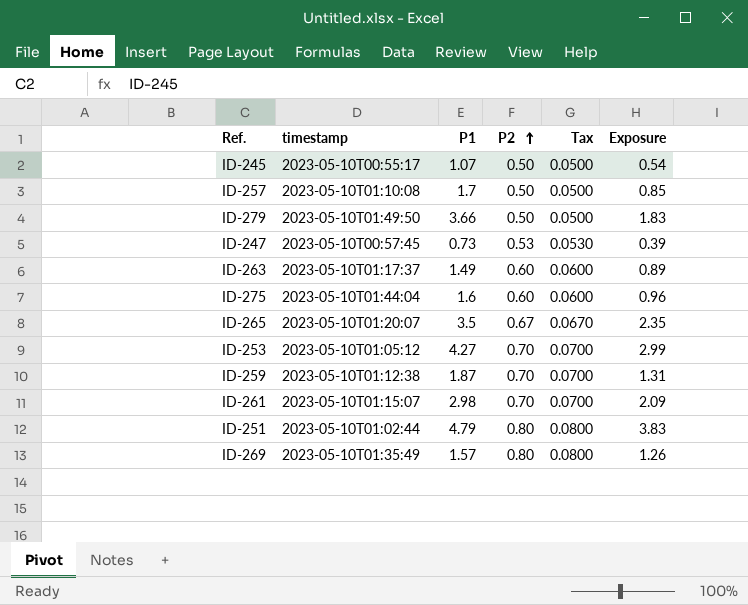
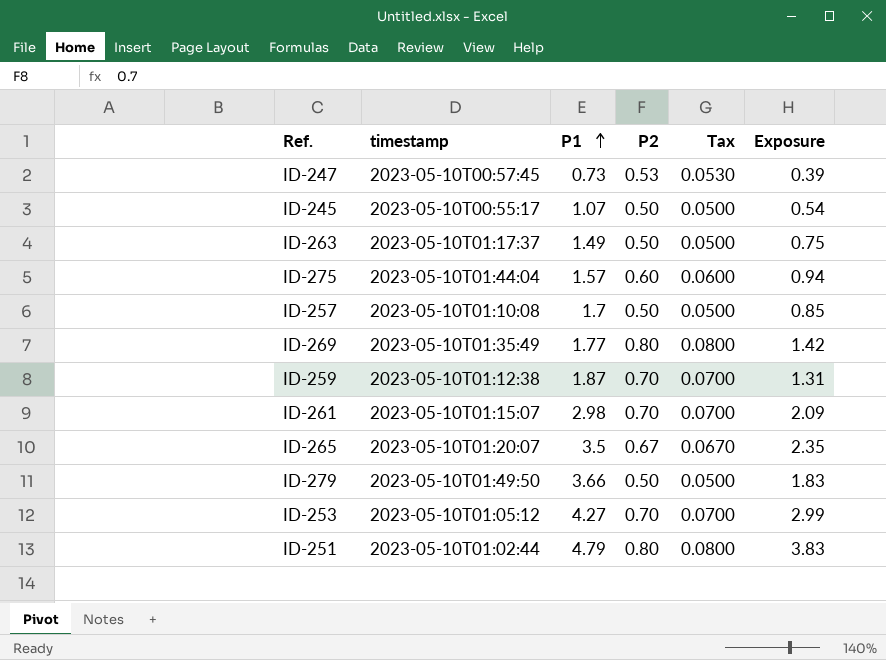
row order: P2 ascending -> P1 ascending
ID-263 | P2: 0.60 -> 0.50
ID-263 | Tax: 0.0600 -> 0.0500
ID-263 | Exposure: 0.89 -> 0.75
ID-275 | P1: 1.6 -> 1.57
ID-275 | Exposure: 0.96 -> 0.94
ID-269 | P1: 1.57 -> 1.77
ID-269 | Exposure: 1.26 -> 1.42

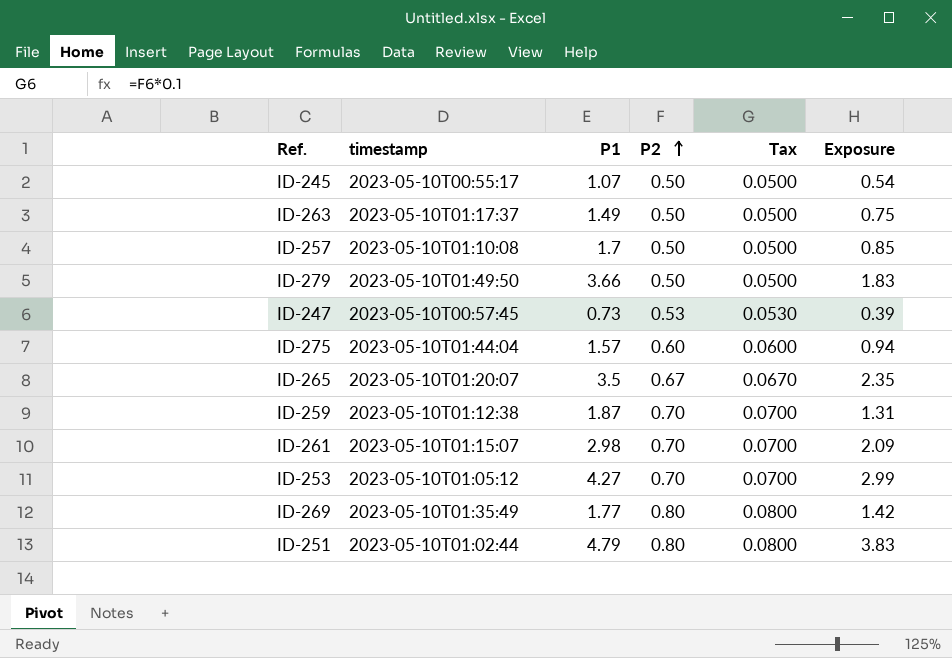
row order: P1 ascending -> P2 ascending

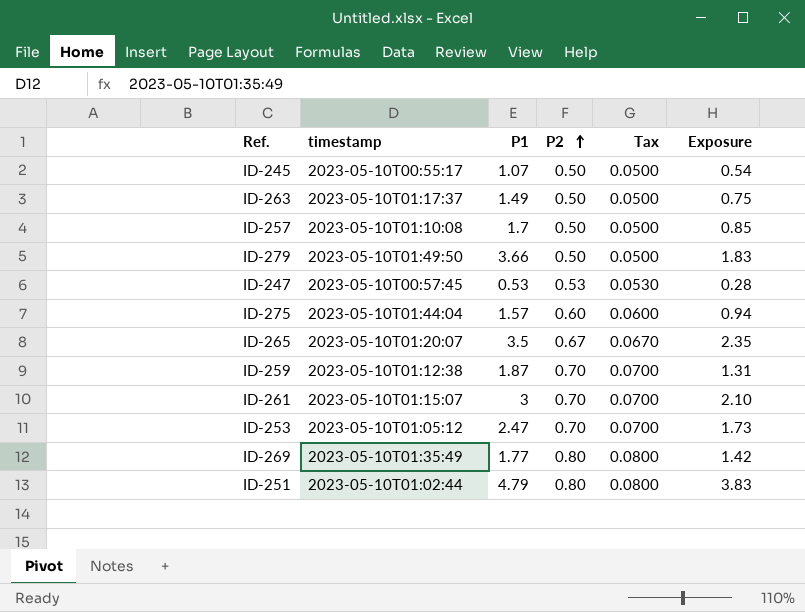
ID-247 | P1: 0.73 -> 0.53
ID-247 | Exposure: 0.39 -> 0.28
ID-261 | P1: 2.98 -> 3
ID-261 | Exposure: 2.09 -> 2.10
ID-253 | P1: 4.27 -> 2.47
ID-253 | Exposure: 2.99 -> 1.73

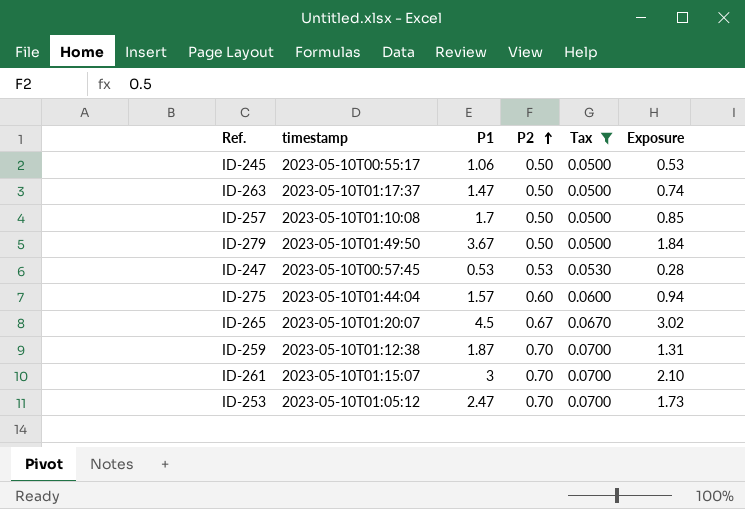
filter: none -> Tax != 0.0800
ID-245 | P1: 1.07 -> 1.06
ID-245 | Exposure: 0.54 -> 0.53
ID-263 | P1: 1.49 -> 1.47
ID-263 | Exposure: 0.75 -> 0.74
ID-279 | P1: 3.66 -> 3.67
ID-279 | Exposure: 1.83 -> 1.84
ID-265 | P1: 3.5 -> 4.5
ID-265 | Exposure: 2.35 -> 3.02

